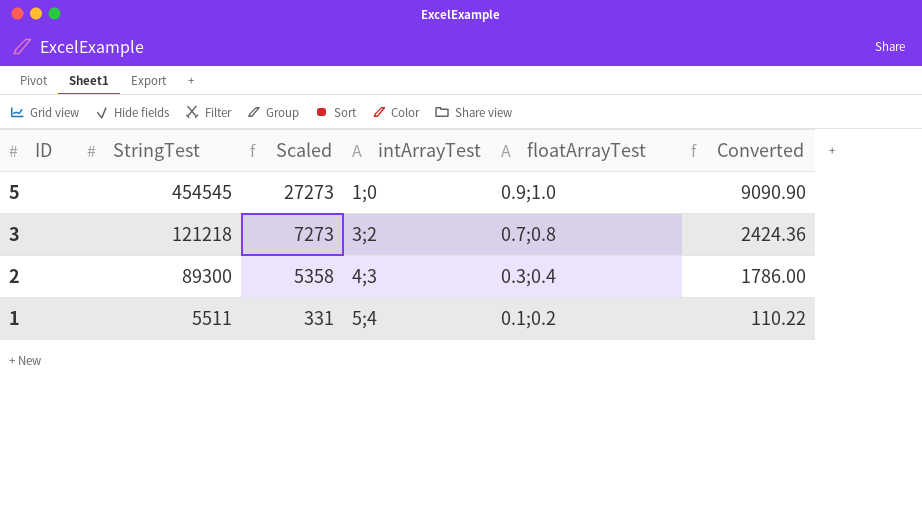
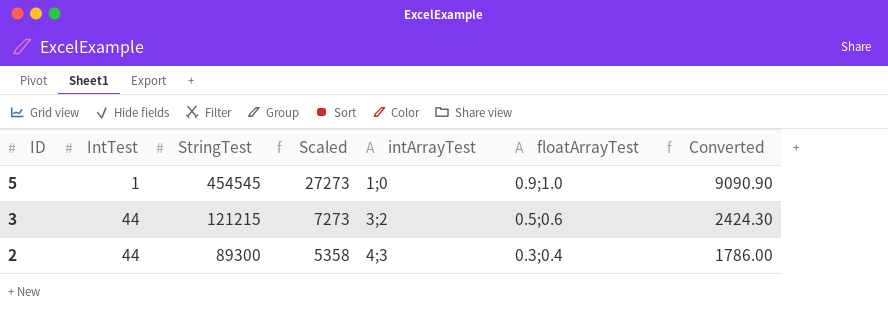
column IntTest | position: none -> 2
row 1: 5511 | 331 | 5;4 | 0.1;0.2 | 110.22 -> none
3 | StringTest: 121218 -> 121215
3 | floatArrayTest: 0.7;0.8 -> 0.5;0.6
3 | Converted: 2424.36 -> 2424.30

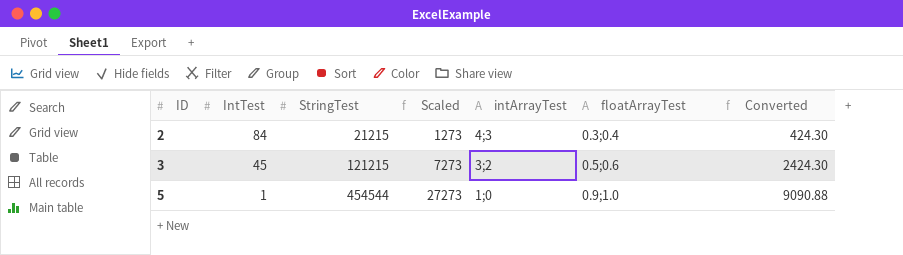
row order: ID descending -> ID ascending
2 | IntTest: 44 -> 84
2 | StringTest: 89300 -> 21215
2 | Scaled: 5358 -> 1273
2 | Converted: 1786.00 -> 424.30
3 | IntTest: 44 -> 45
5 | StringTest: 454545 -> 454544
5 | Converted: 9090.90 -> 9090.88

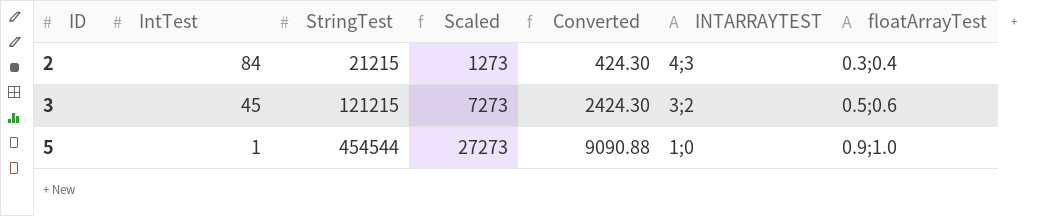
column Converted | position: 7 -> 5
column name: intArrayTest -> INTARRAYTEST

